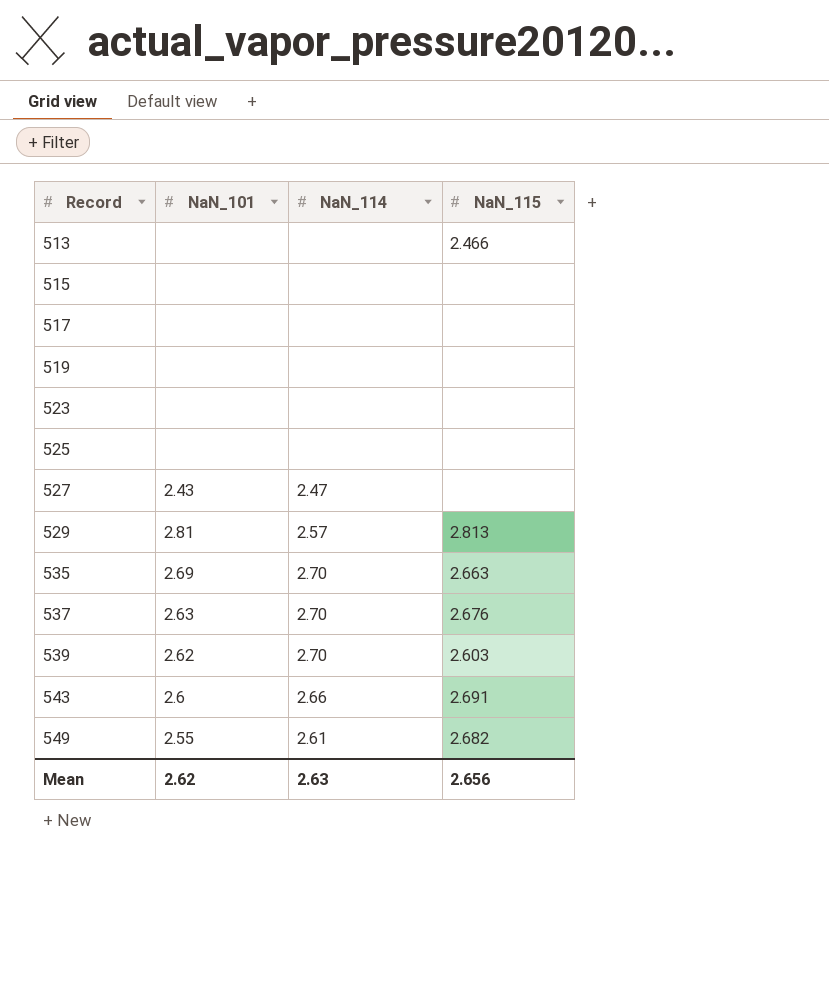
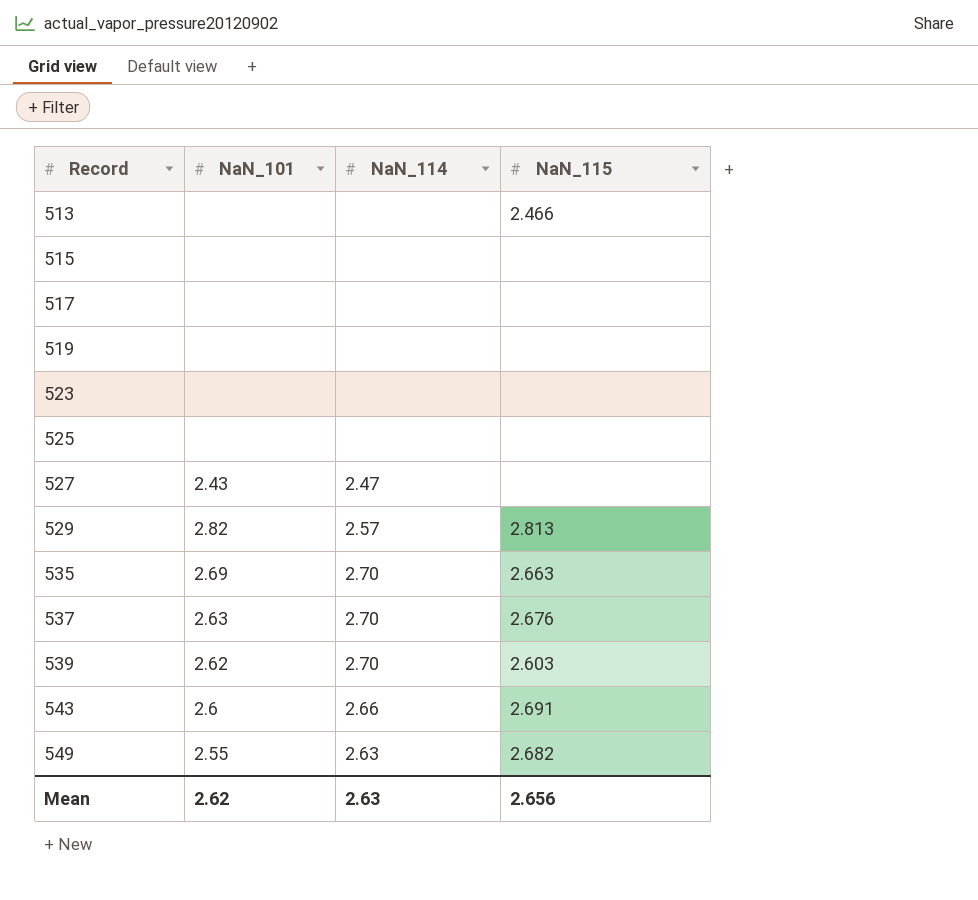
529 | NaN_101: 2.81 -> 2.82
549 | NaN_114: 2.61 -> 2.63

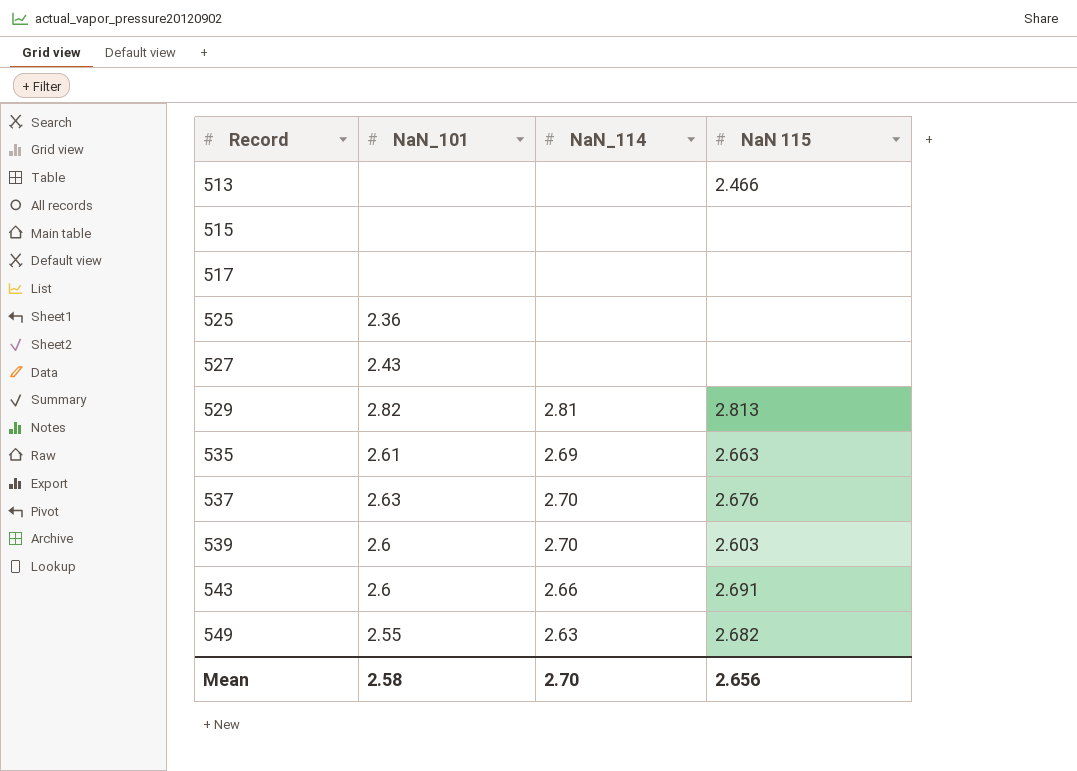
column name: NaN_115 -> NaN 115
row 519: none | none | none -> none
row 523: none | none | none -> none
525 | NaN_101: none -> 2.36
527 | NaN_114: 2.47 -> none
529 | NaN_114: 2.57 -> 2.81
535 | NaN_101: 2.69 -> 2.61
535 | NaN_114: 2.70 -> 2.69
539 | NaN_101: 2.62 -> 2.6
Mean | NaN_101: 2.62 -> 2.58
Mean | NaN_114: 2.63 -> 2.70

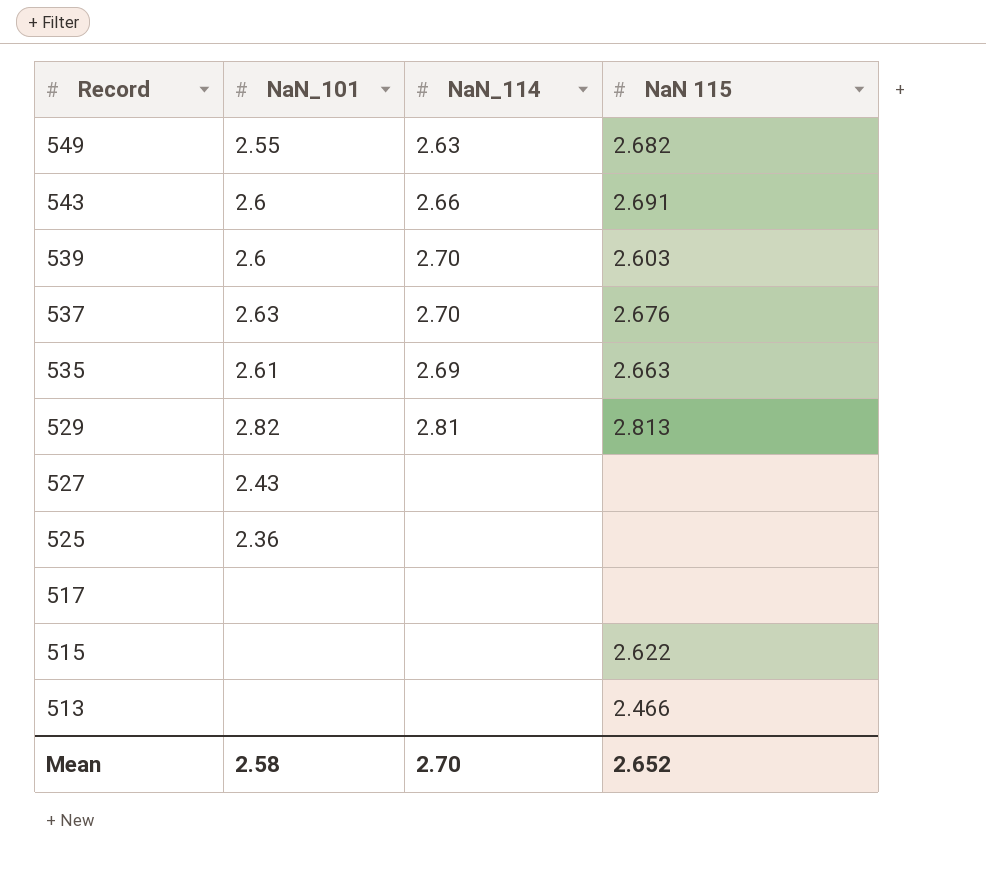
row order: Record ascending -> Record descending
515 | NaN 115: none -> 2.622
Mean | NaN 115: 2.656 -> 2.652

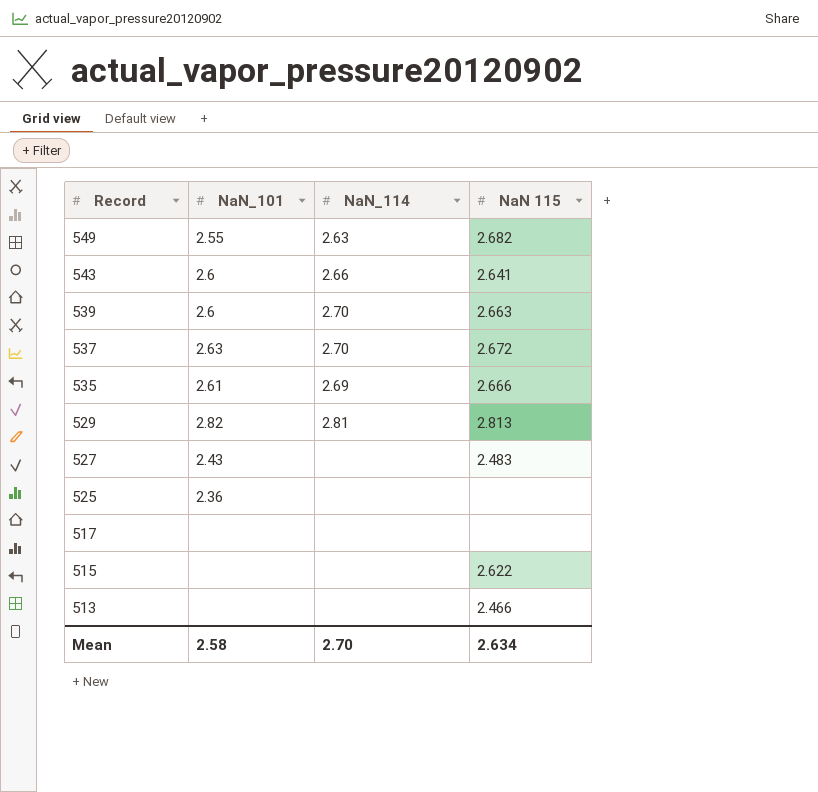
543 | NaN 115: 2.691 -> 2.641
539 | NaN 115: 2.603 -> 2.663
537 | NaN 115: 2.676 -> 2.672
535 | NaN 115: 2.663 -> 2.666
527 | NaN 115: none -> 2.483
Mean | NaN 115: 2.652 -> 2.634

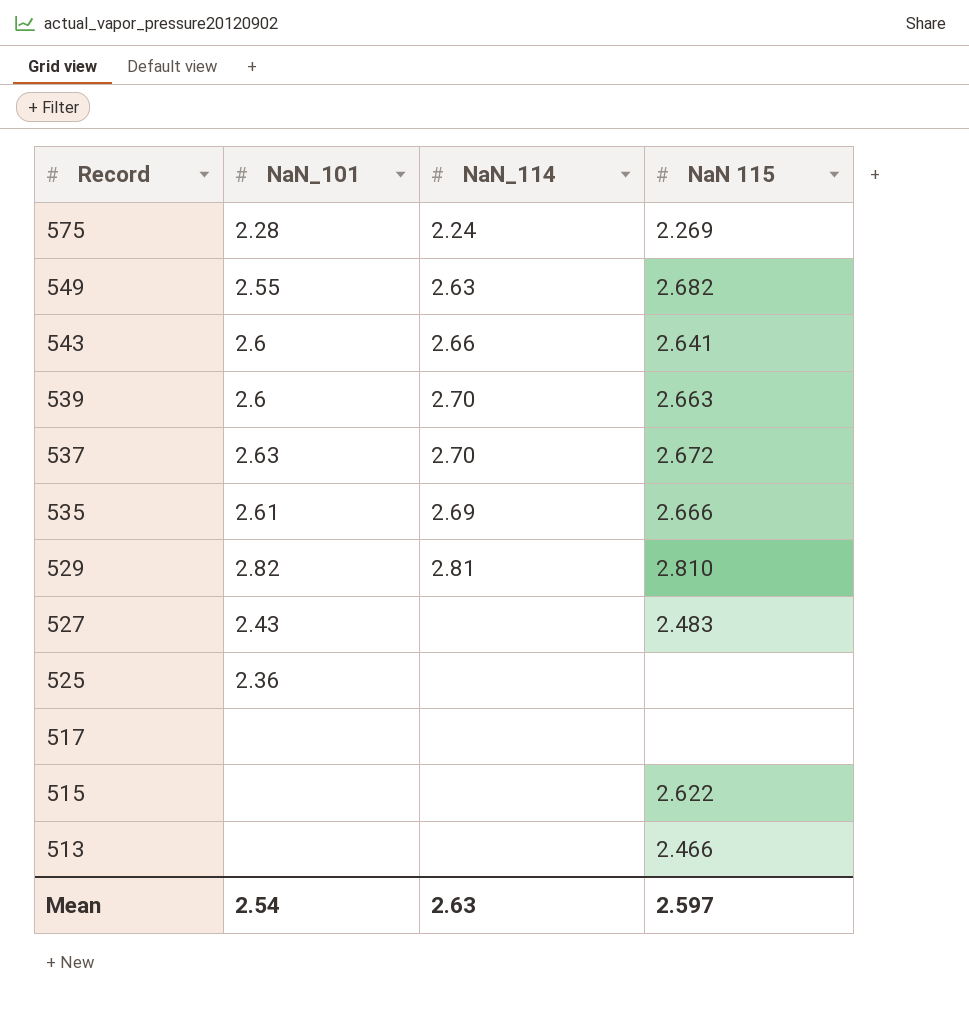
row 575: none -> 2.28 | 2.24 | 2.269
529 | NaN 115: 2.813 -> 2.810
Mean | NaN_101: 2.58 -> 2.54
Mean | NaN_114: 2.70 -> 2.63
Mean | NaN 115: 2.634 -> 2.597

